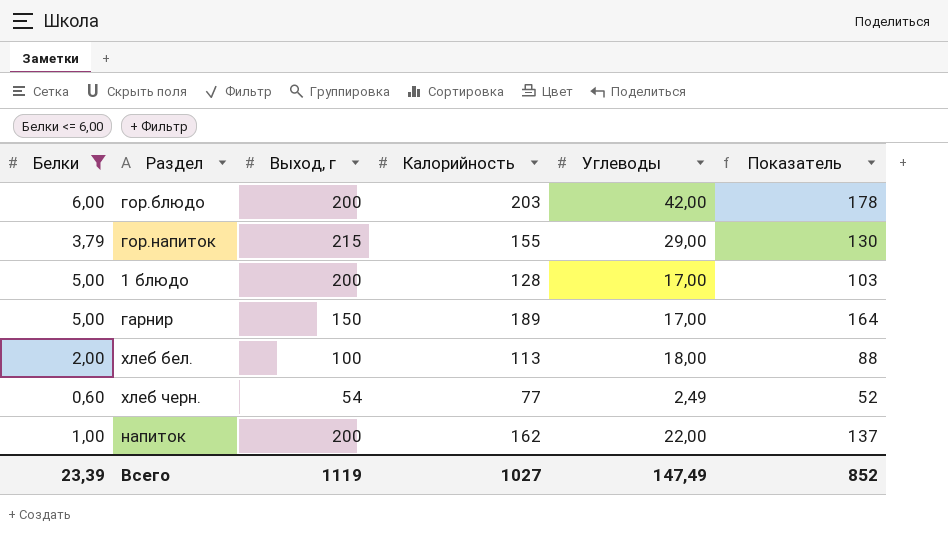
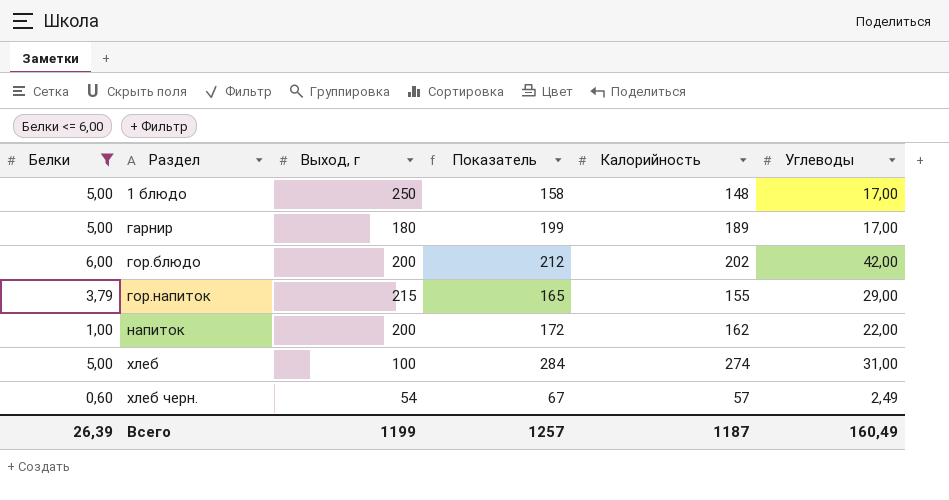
row order: none -> Раздел ascending
column Показатель | formula: [Калорийность] - 25 -> [Калорийность] + 10
column Показатель | position: 6 -> 4
row хлеб бел.: 2,00 | 100 | 113 | 18,00 | 88 -> none
1 блюдо | Выход, г: 200 -> 250
1 блюдо | Калорийность: 128 -> 148
гарнир | Выход, г: 150 -> 180
гор.блюдо | Калорийность: 203 -> 202
row хлеб: none -> 5,00 | 100 | 284 | 274 | 31,00
хлеб черн. | Калорийность: 77 -> 57
Всего | Белки: 23,39 -> 26,39
Всего | Выход, г: 1119 -> 1199
Всего | Показатель: 852 -> 1257
Всего | Калорийность: 1027 -> 1187
Всего | Углеводы: 147,49 -> 160,49

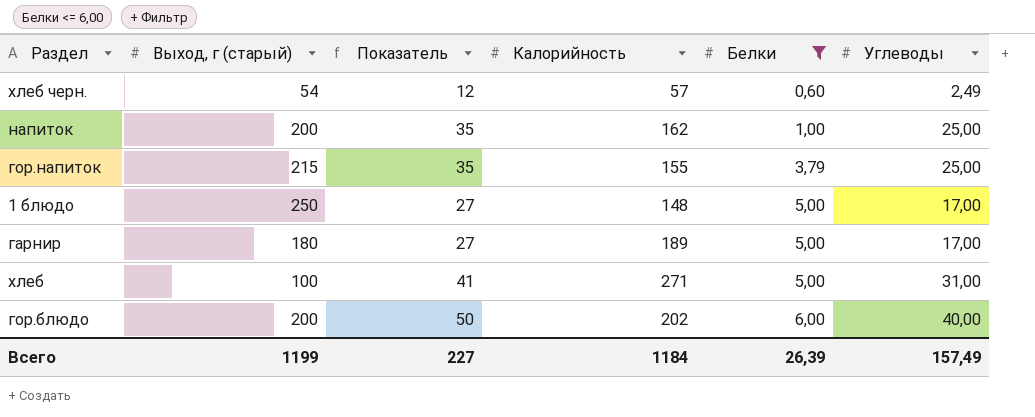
row order: Раздел ascending -> Белки ascending
column name: Выход, г -> Выход, г (старый)
column Показатель | formula: [Калорийность] + 10 -> [Углеводы] + 10
column Белки | position: 1 -> 5
напиток | Углеводы: 22,00 -> 25,00
гор.напиток | Углеводы: 29,00 -> 25,00
хлеб | Калорийность: 274 -> 271
гор.блюдо | Углеводы: 42,00 -> 40,00
Всего | Показатель: 1257 -> 227
Всего | Калорийность: 1187 -> 1184
Всего | Углеводы: 160,49 -> 157,49

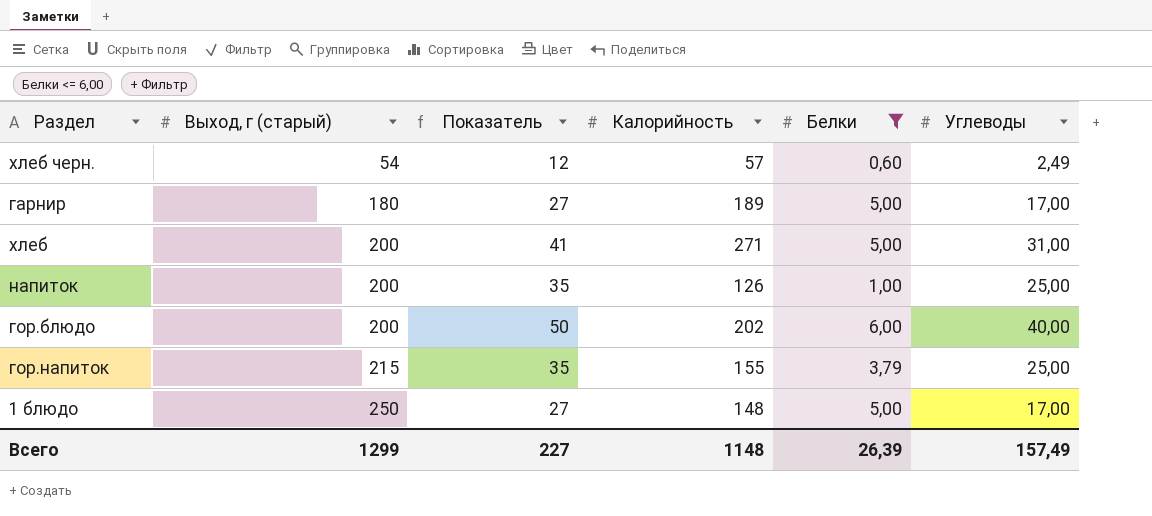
row order: Белки ascending -> Выход, г (старый) ascending
хлеб | Выход, г (старый): 100 -> 200
напиток | Калорийность: 162 -> 126
Всего | Выход, г (старый): 1199 -> 1299
Всего | Калорийность: 1184 -> 1148

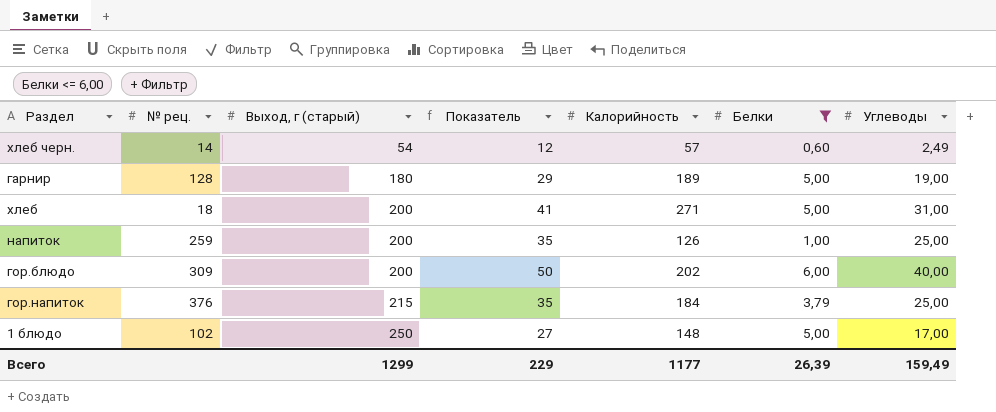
column № рец. | position: none -> 2
гарнир | Показатель: 27 -> 29
гарнир | Углеводы: 17,00 -> 19,00
гор.напиток | Калорийность: 155 -> 184
Всего | Показатель: 227 -> 229
Всего | Калорийность: 1148 -> 1177
Всего | Углеводы: 157,49 -> 159,49

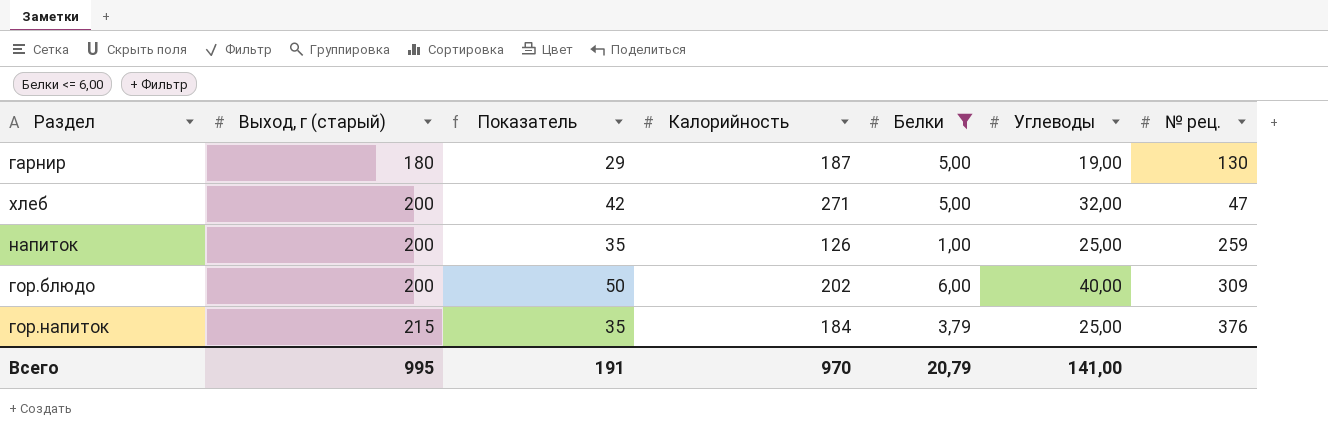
column № рец. | position: 2 -> 7
row хлеб черн.: 14 | 54 | 12 | 57 | 0,60 | 2,49 -> none
row 1 блюдо: 102 | 250 | 27 | 148 | 5,00 | 17,00 -> none
гарнир | Калорийность: 189 -> 187
гарнир | № рец.: 128 -> 130
хлеб | Показатель: 41 -> 42
хлеб | Углеводы: 31,00 -> 32,00
хлеб | № рец.: 18 -> 47
Всего | Выход, г (старый): 1299 -> 995
Всего | Показатель: 229 -> 191
Всего | Калорийность: 1177 -> 970
Всего | Белки: 26,39 -> 20,79
Всего | Углеводы: 159,49 -> 141,00

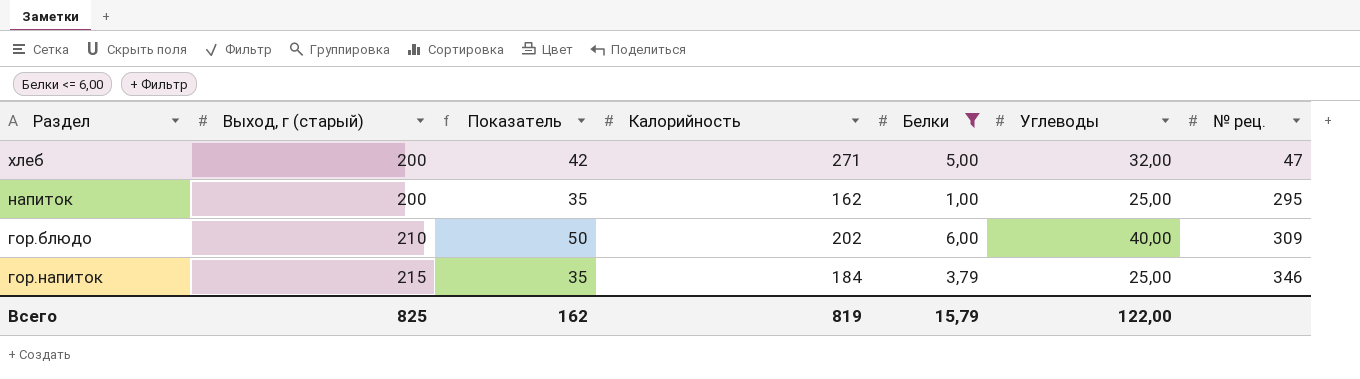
row гарнир: 180 | 29 | 187 | 5,00 | 19,00 | 130 -> none
напиток | Калорийность: 126 -> 162
напиток | № рец.: 259 -> 295
гор.блюдо | Выход, г (старый): 200 -> 210
гор.напиток | № рец.: 376 -> 346
Всего | Выход, г (старый): 995 -> 825
Всего | Показатель: 191 -> 162
Всего | Калорийность: 970 -> 819
Всего | Белки: 20,79 -> 15,79
Всего | Углеводы: 141,00 -> 122,00

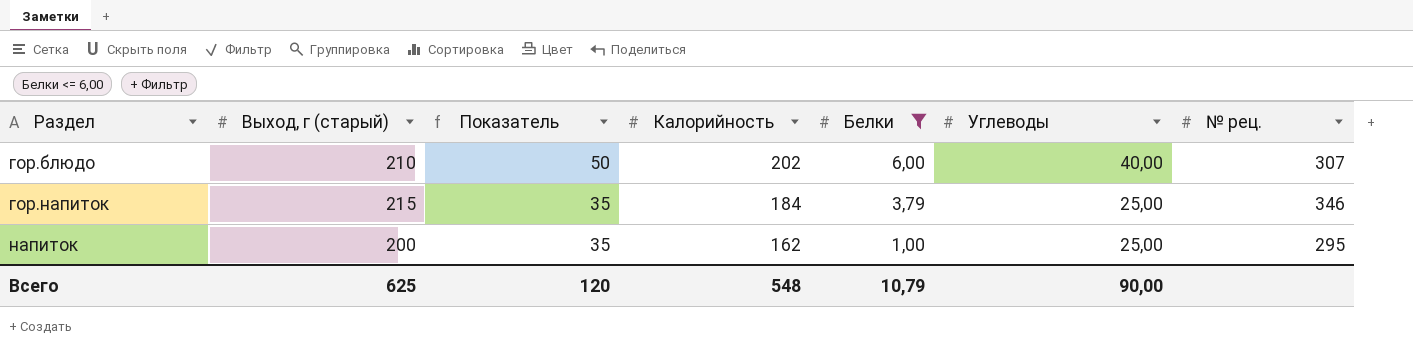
row order: Выход, г (старый) ascending -> Раздел ascending
row хлеб: 200 | 42 | 271 | 5,00 | 32,00 | 47 -> none
гор.блюдо | № рец.: 309 -> 307
Всего | Выход, г (старый): 825 -> 625
Всего | Показатель: 162 -> 120
Всего | Калорийность: 819 -> 548
Всего | Белки: 15,79 -> 10,79
Всего | Углеводы: 122,00 -> 90,00

